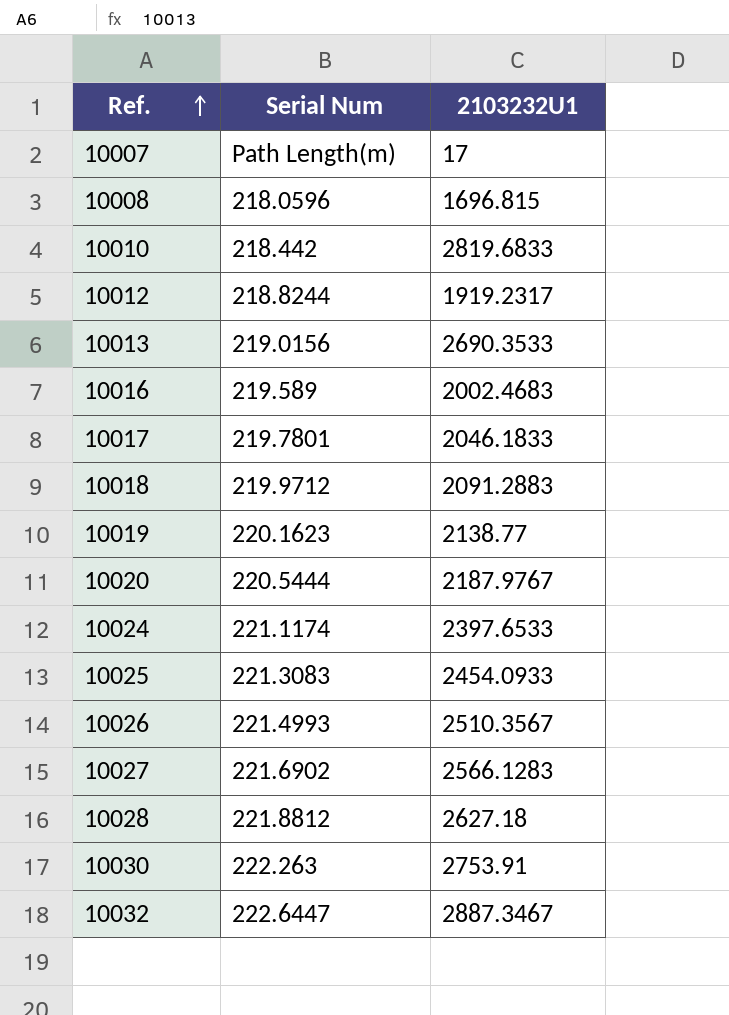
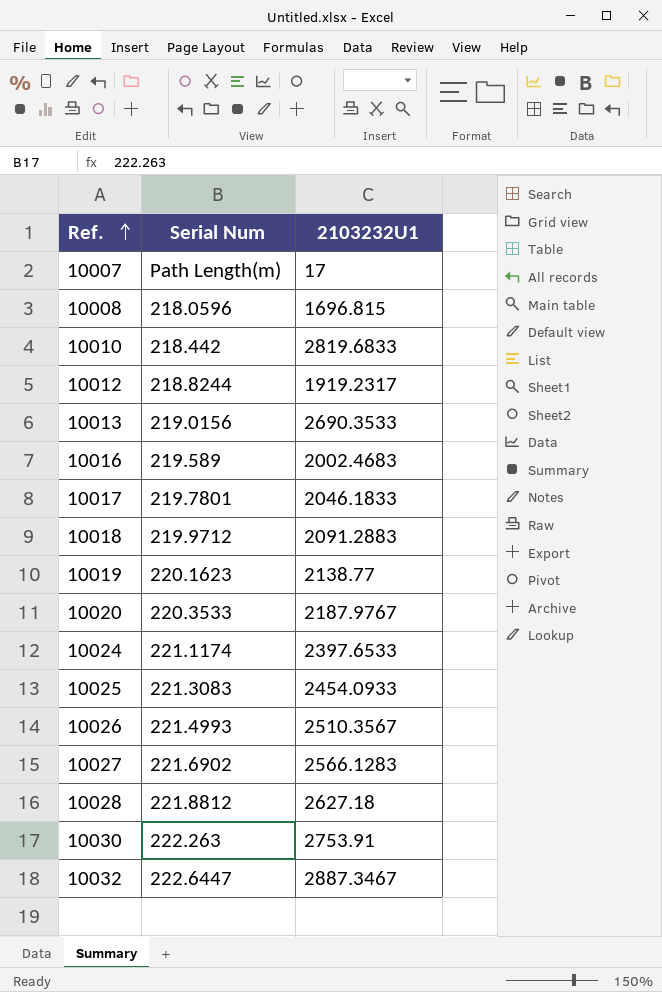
10020 | Serial Num: 220.5444 -> 220.3533

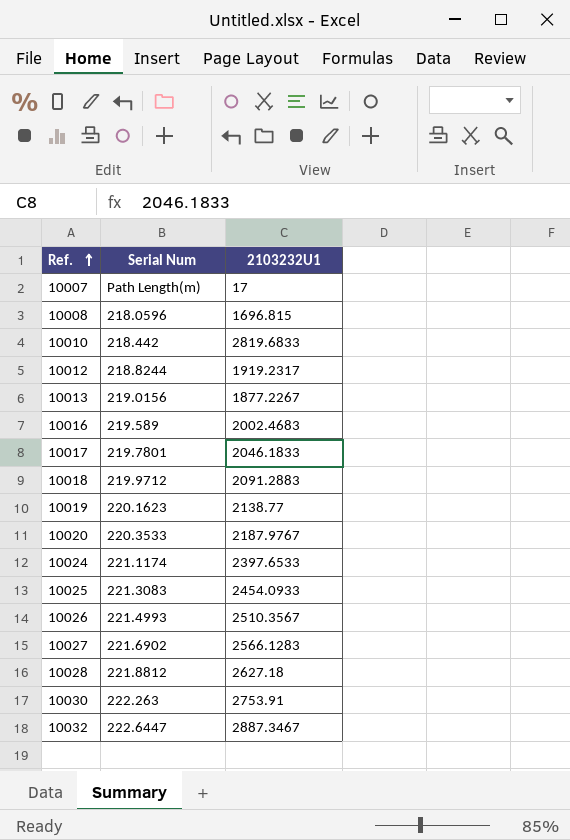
10013 | 2103232U1: 2690.3533 -> 1877.2267

